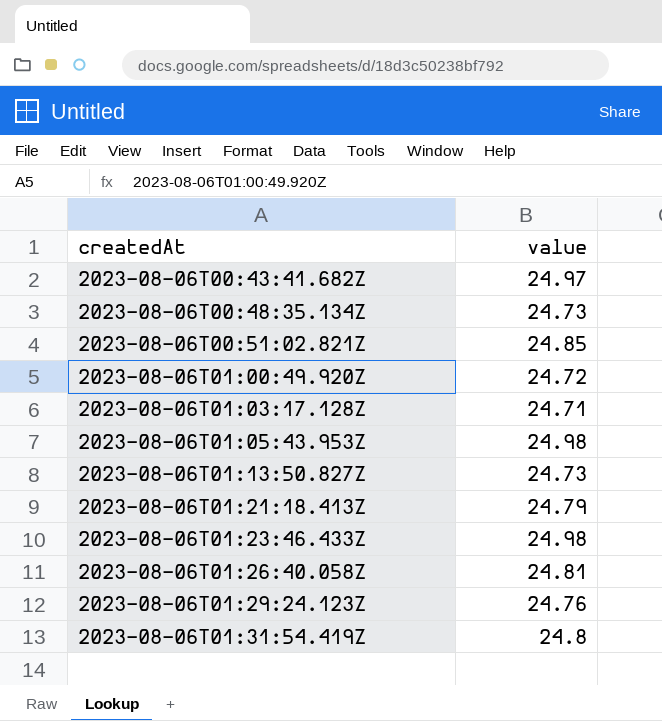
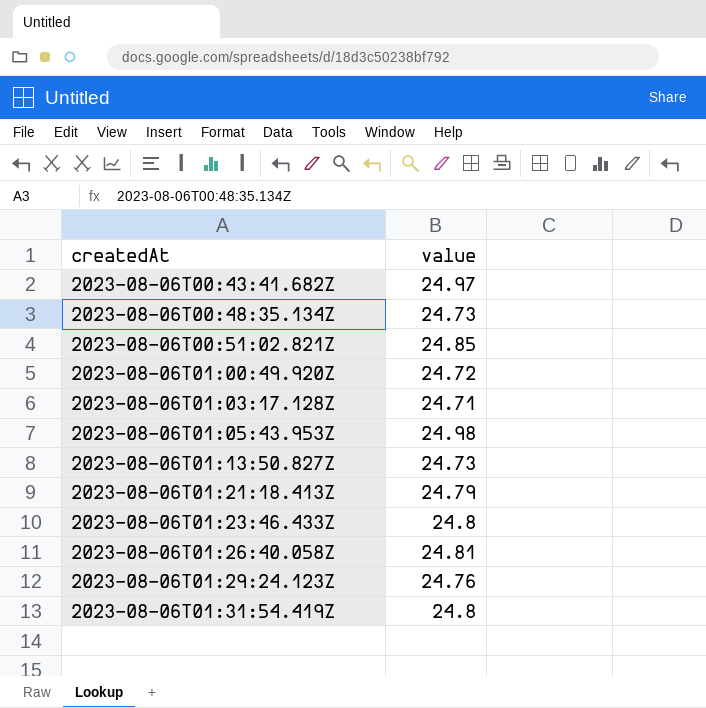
2023-08-06T01:23:46.433Z | value: 24.98 -> 24.8

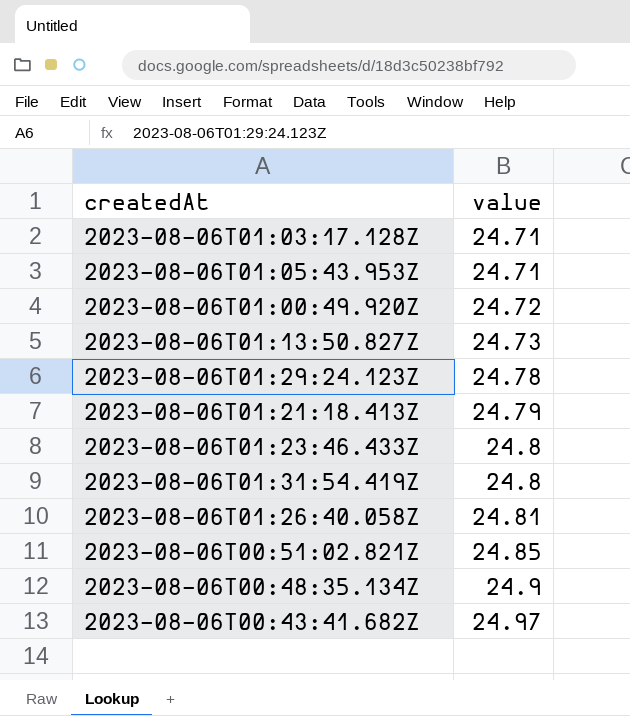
row order: createdAt ascending -> value ascending
2023-08-06T01:05:43.953Z | value: 24.98 -> 24.71
2023-08-06T01:29:24.123Z | value: 24.76 -> 24.78
2023-08-06T00:48:35.134Z | value: 24.73 -> 24.9

